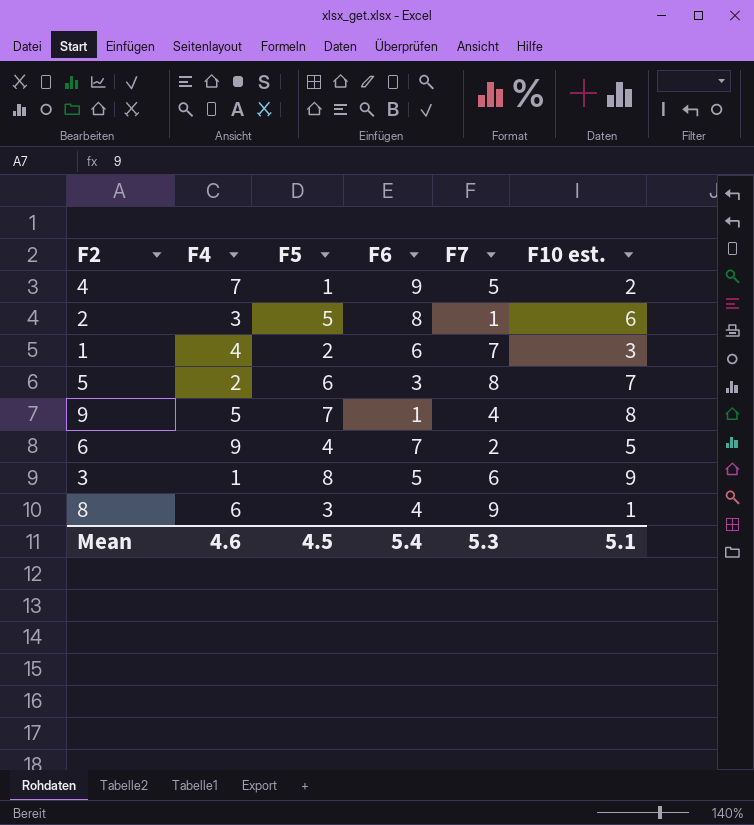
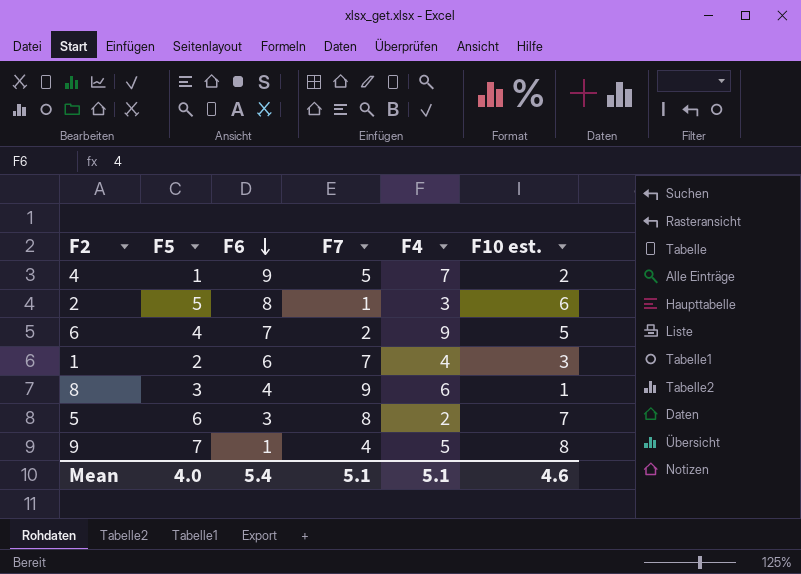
row order: none -> F6 descending
column F4 | position: 2 -> 5
row 3: 1 | 8 | 5 | 6 | 9 -> none
Mean | F5: 4.5 -> 4.0
Mean | F7: 5.3 -> 5.1
Mean | F4: 4.6 -> 5.1
Mean | F10 est.: 5.1 -> 4.6

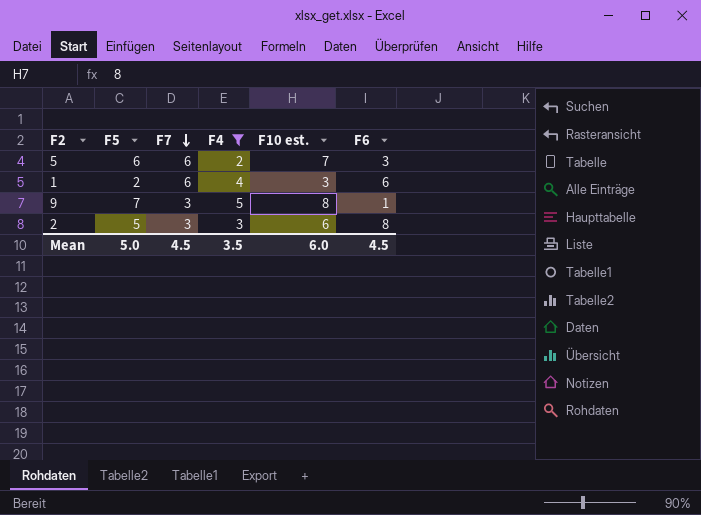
filter: none -> F4 <= 5
row order: F6 descending -> F7 descending
column F6 | position: 3 -> 6
5 | F7: 8 -> 6
1 | F7: 7 -> 6
9 | F7: 4 -> 3
2 | F7: 1 -> 3
Mean | F5: 4.0 -> 5.0
Mean | F7: 5.1 -> 4.5
Mean | F4: 5.1 -> 3.5
Mean | F10 est.: 4.6 -> 6.0
Mean | F6: 5.4 -> 4.5

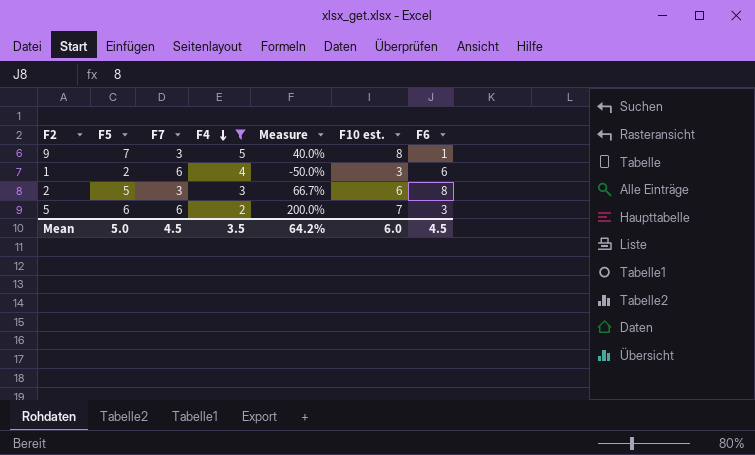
row order: F7 descending -> F4 descending
column Measure | formula: none -> ([F5] - [F4]) / [F4]

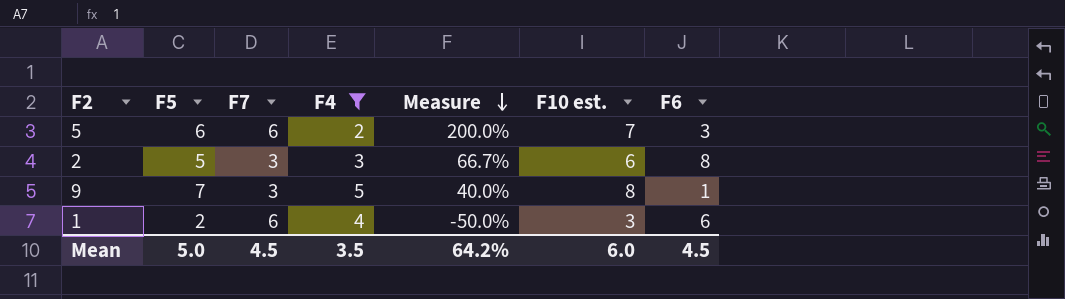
row order: F4 descending -> Measure descending

